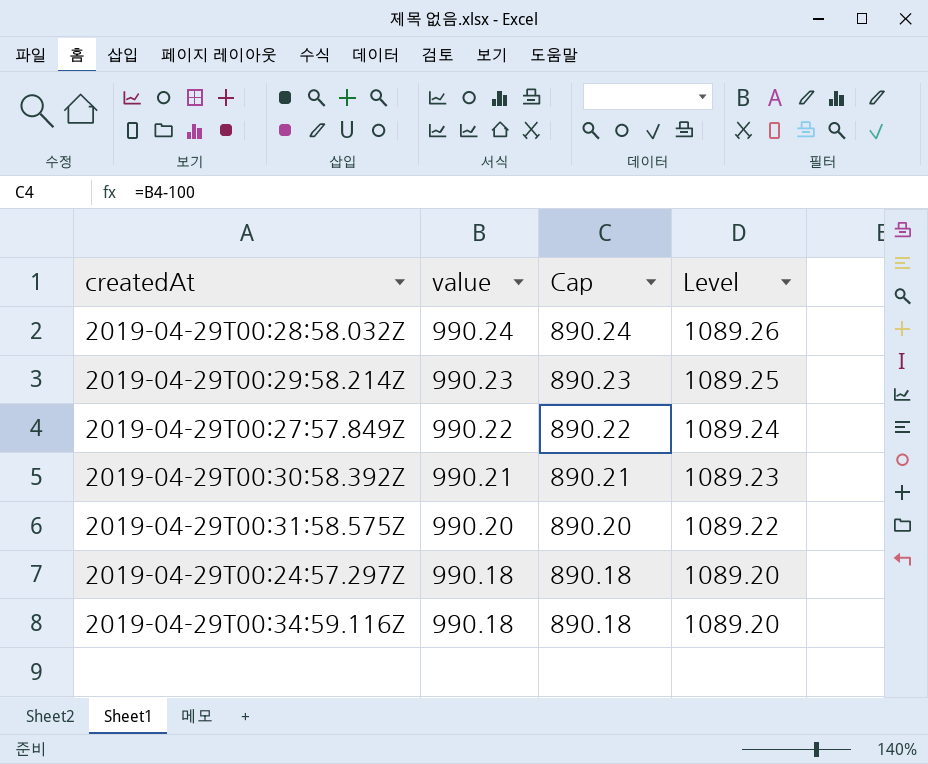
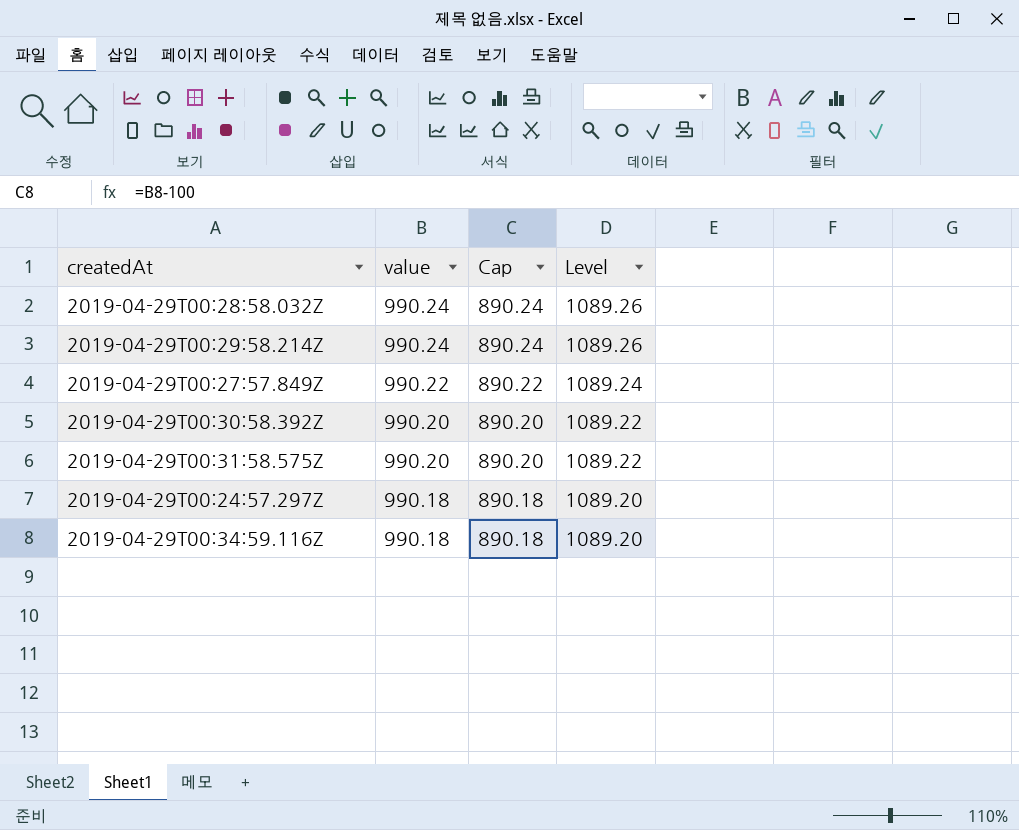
2019-04-29T00:29:58.214Z | value: 990.23 -> 990.24
2019-04-29T00:29:58.214Z | Cap: 890.23 -> 890.24
2019-04-29T00:29:58.214Z | Level: 1089.25 -> 1089.26
2019-04-29T00:30:58.392Z | value: 990.21 -> 990.20
2019-04-29T00:30:58.392Z | Cap: 890.21 -> 890.20
2019-04-29T00:30:58.392Z | Level: 1089.23 -> 1089.22

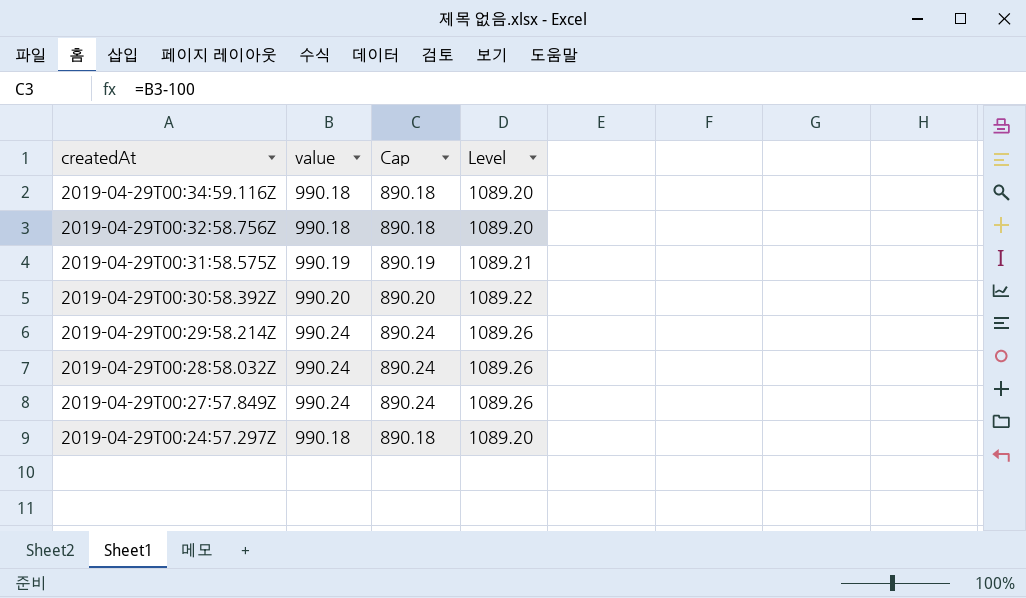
row order: value descending -> createdAt descending
row 2019-04-29T00:32:58.756Z: none -> 990.18 | 890.18 | 1089.20
2019-04-29T00:31:58.575Z | value: 990.20 -> 990.19
2019-04-29T00:31:58.575Z | Cap: 890.20 -> 890.19
2019-04-29T00:31:58.575Z | Level: 1089.22 -> 1089.21
2019-04-29T00:27:57.849Z | value: 990.22 -> 990.24
2019-04-29T00:27:57.849Z | Cap: 890.22 -> 890.24
2019-04-29T00:27:57.849Z | Level: 1089.24 -> 1089.26

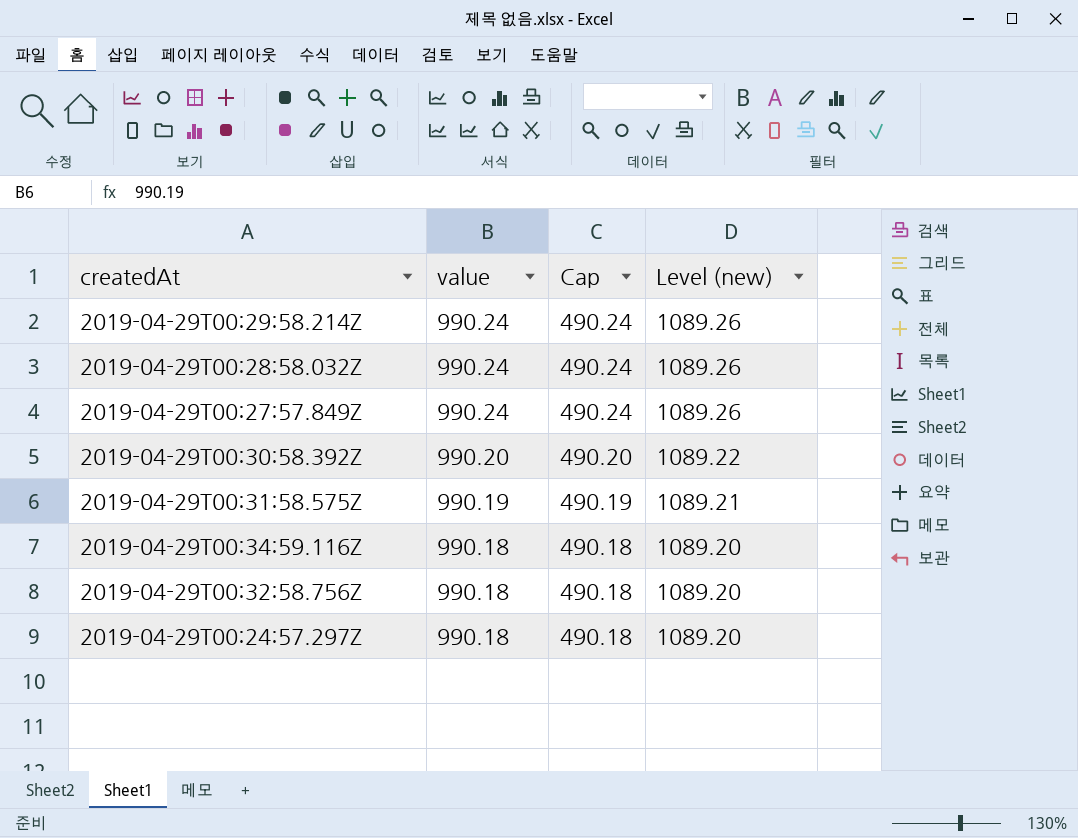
row order: createdAt descending -> value descending
column Cap | formula: [value] - 100 -> [value] - 500
column name: Level -> Level (new)

